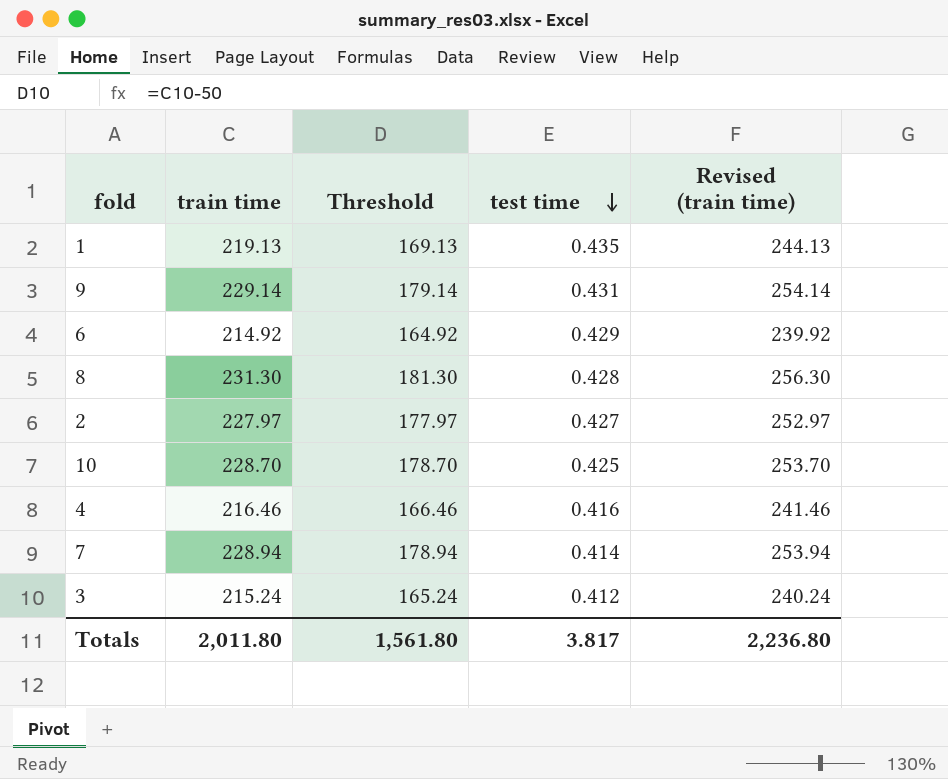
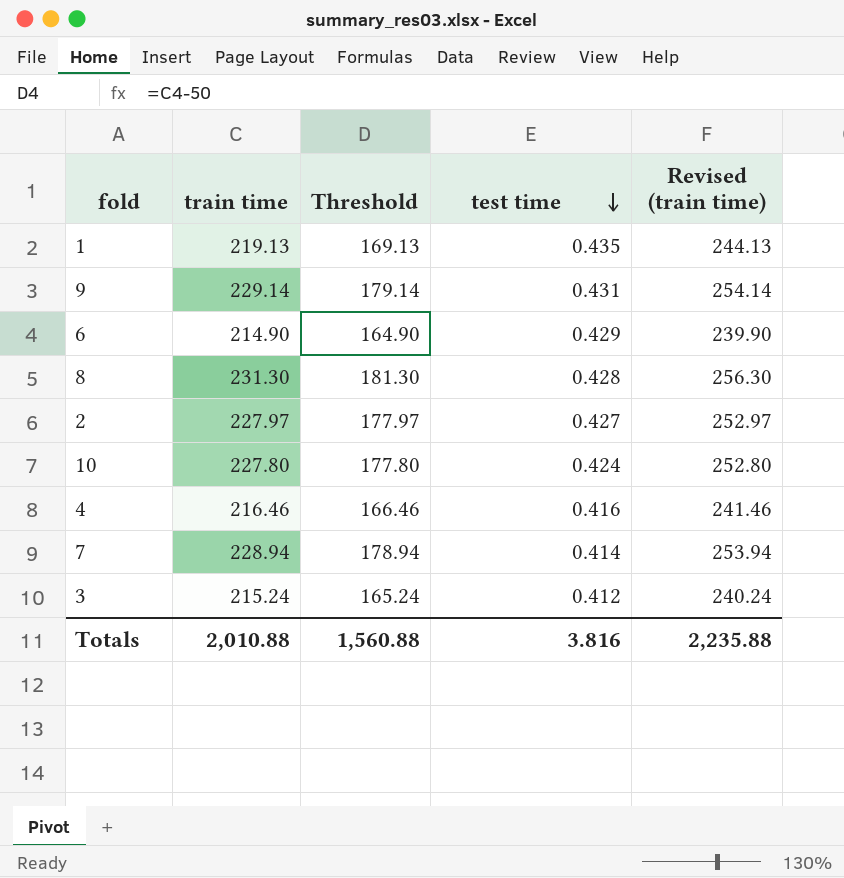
6 | train time: 214.92 -> 214.90
6 | Threshold: 164.92 -> 164.90
6 | Revised (train time): 239.92 -> 239.90
10 | train time: 228.70 -> 227.80
10 | Threshold: 178.70 -> 177.80
10 | test time: 0.425 -> 0.424
10 | Revised (train time): 253.70 -> 252.80
Totals | train time: 2,011.80 -> 2,010.88
Totals | Threshold: 1,561.80 -> 1,560.88
Totals | test time: 3.817 -> 3.816
Totals | Revised (train time): 2,236.80 -> 2,235.88

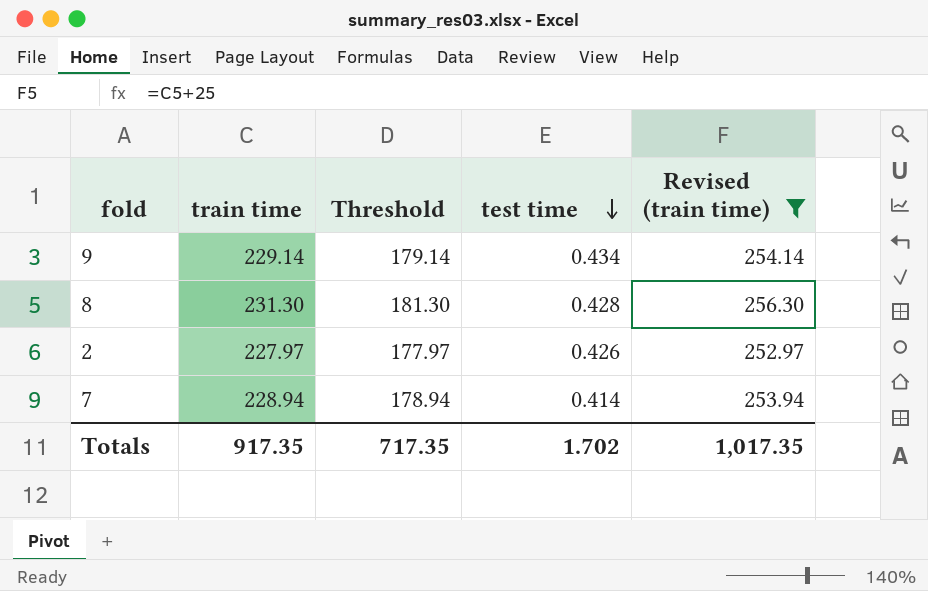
filter: none -> Revised (train time) >= 252.97
9 | test time: 0.431 -> 0.434
2 | test time: 0.427 -> 0.426
Totals | train time: 2,010.88 -> 917.35
Totals | Threshold: 1,560.88 -> 717.35
Totals | test time: 3.816 -> 1.702
Totals | Revised (train time): 2,235.88 -> 1,017.35

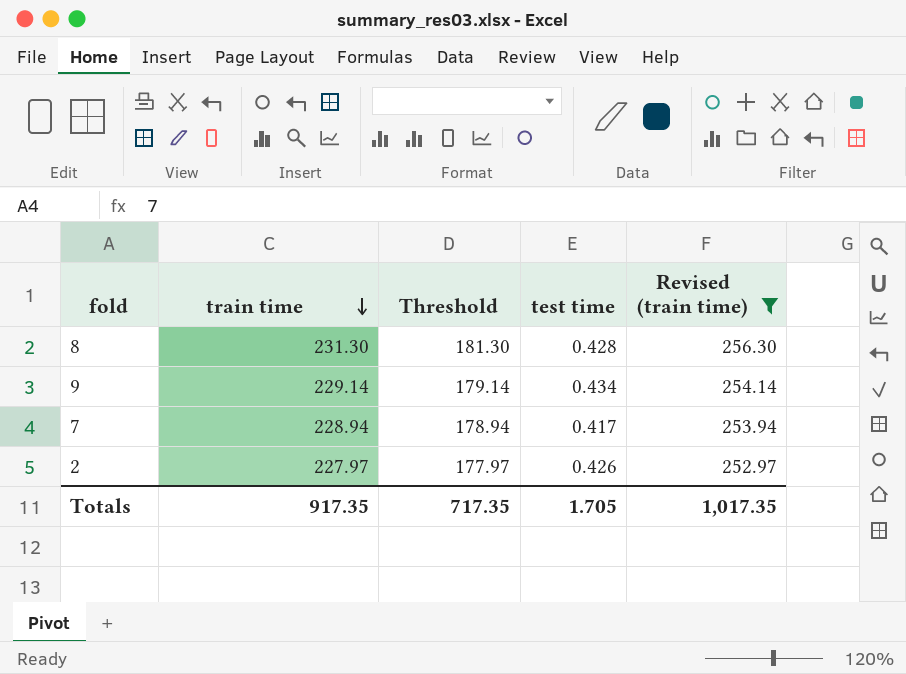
row order: test time descending -> train time descending
7 | test time: 0.414 -> 0.417
Totals | test time: 1.702 -> 1.705

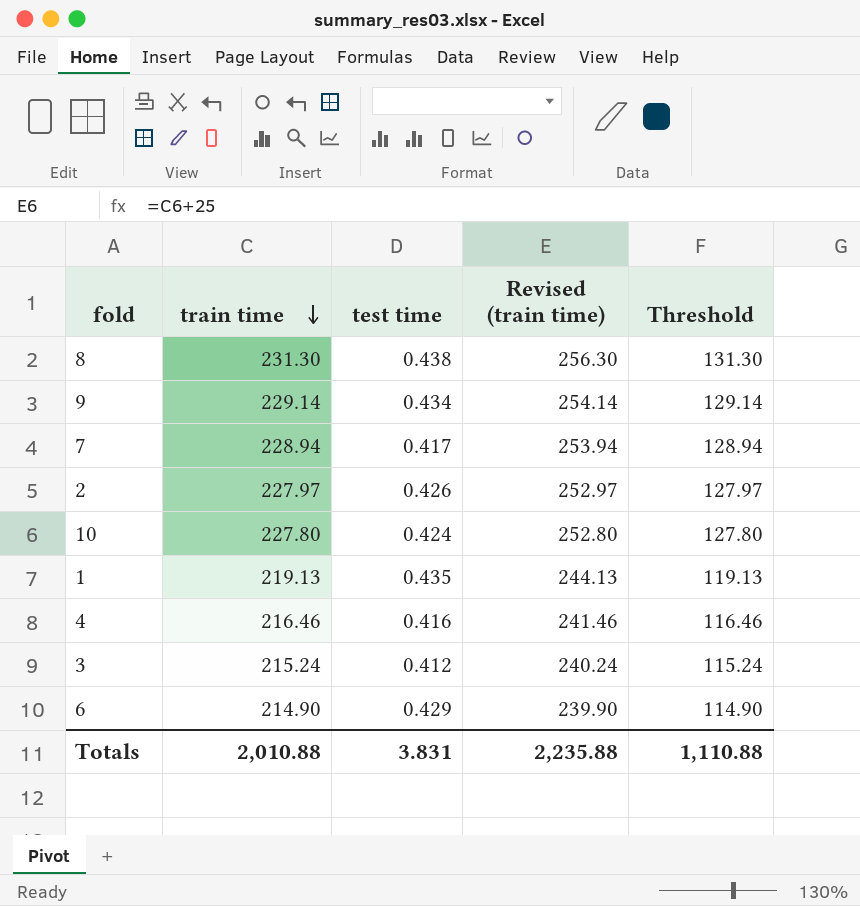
filter: Revised (train time) >= 252.97 -> none
column Threshold | formula: [train time] - 50 -> [train time] - 100
column Threshold | position: 3 -> 5
8 | test time: 0.428 -> 0.438
Totals | train time: 917.35 -> 2,010.88
Totals | test time: 1.705 -> 3.831
Totals | Revised (train time): 1,017.35 -> 2,235.88
Totals | Threshold: 717.35 -> 1,110.88

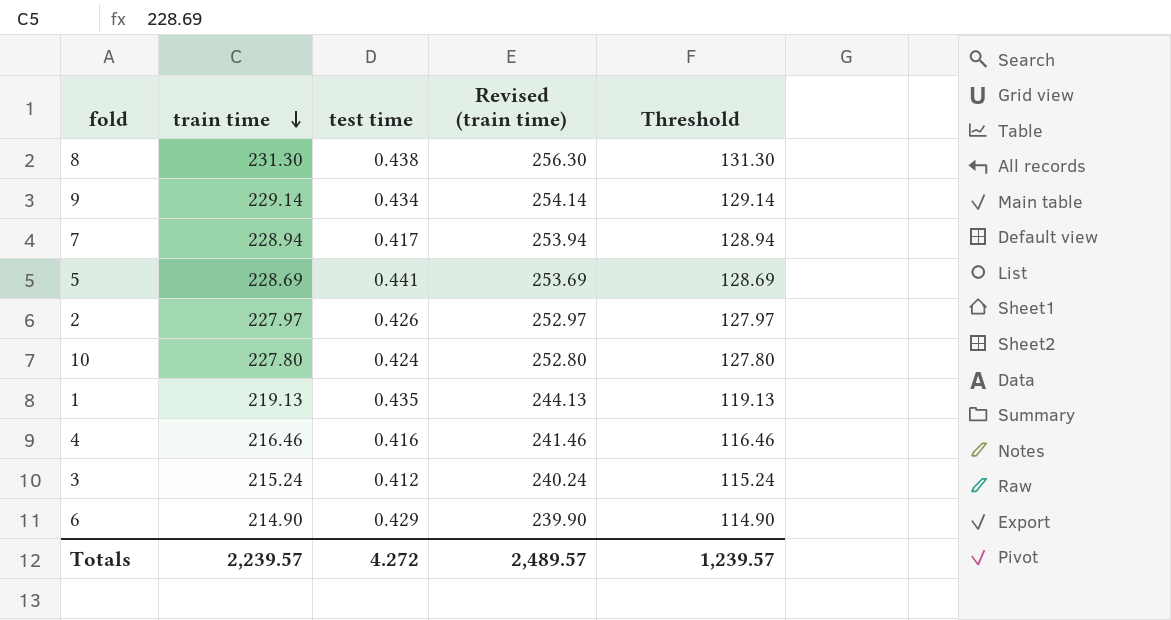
row 5: none -> 228.69 | 0.441 | 253.69 | 128.69
Totals | train time: 2,010.88 -> 2,239.57
Totals | test time: 3.831 -> 4.272
Totals | Revised (train time): 2,235.88 -> 2,489.57
Totals | Threshold: 1,110.88 -> 1,239.57

